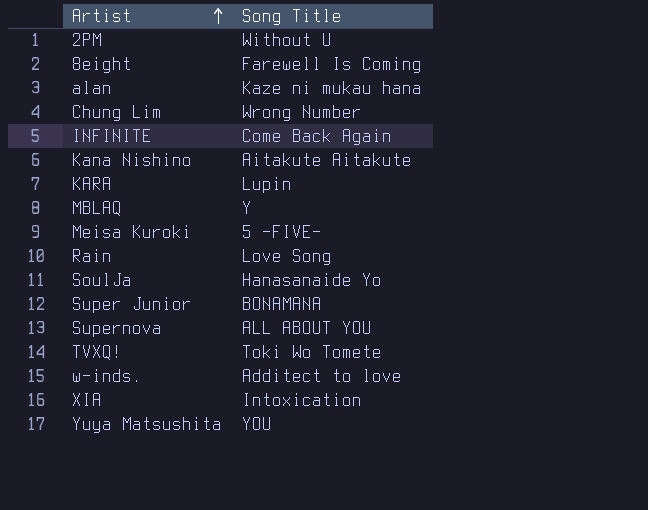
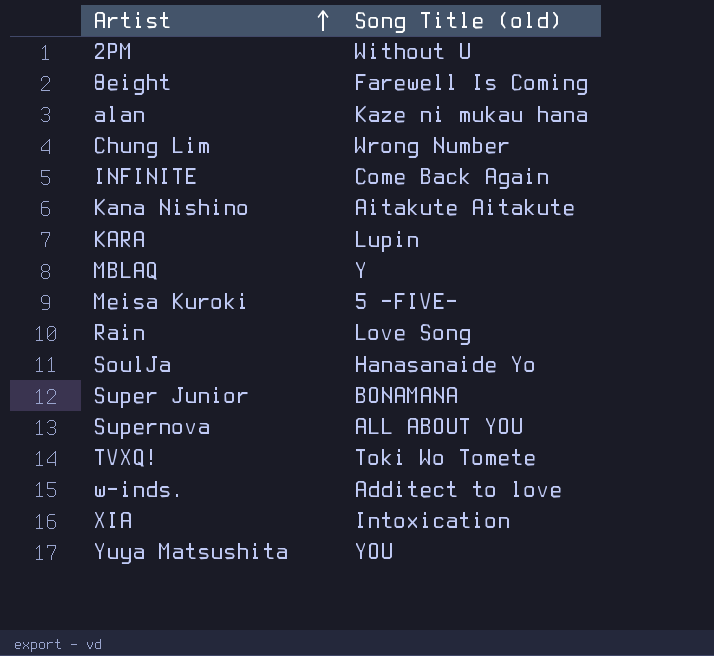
column name: Song Title -> Song Title (old)

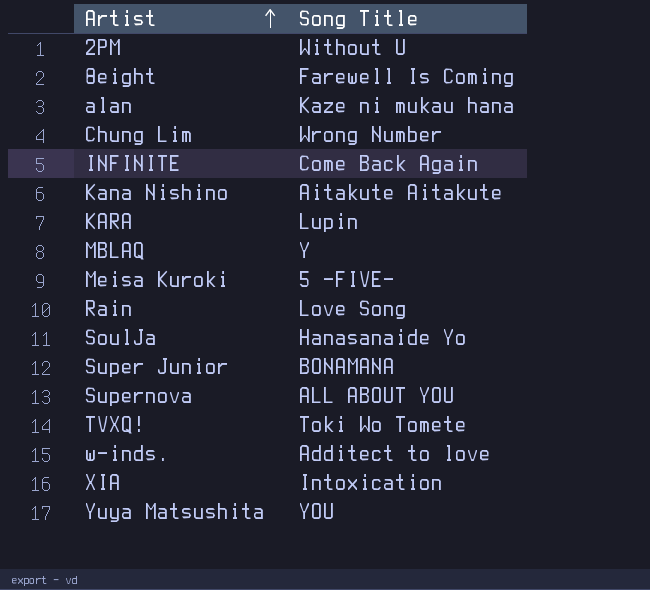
column name: Song Title (old) -> Song Title

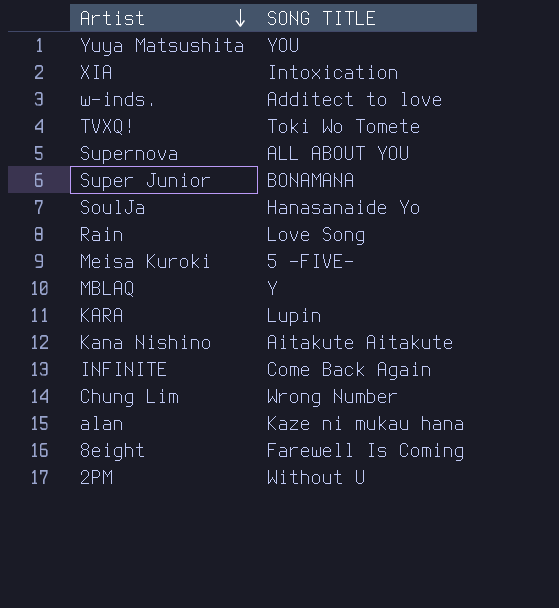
row order: Artist ascending -> Artist descending
column name: Song Title -> SONG TITLE

